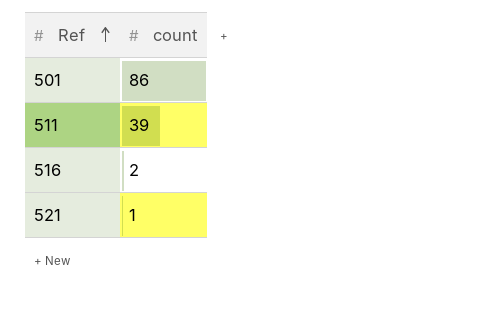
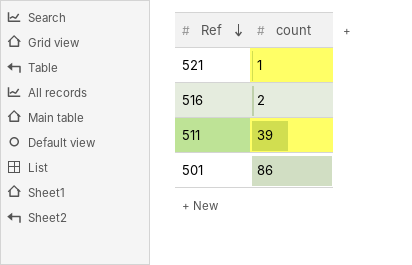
row order: Ref ascending -> Ref descending

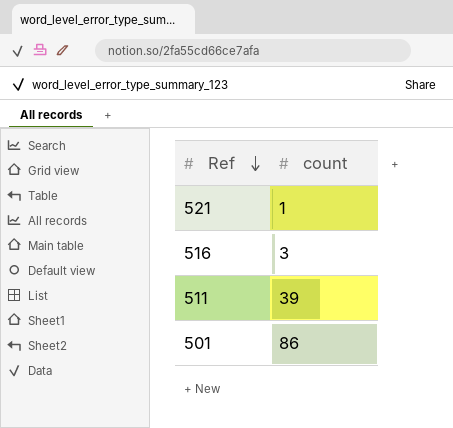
516 | count: 2 -> 3

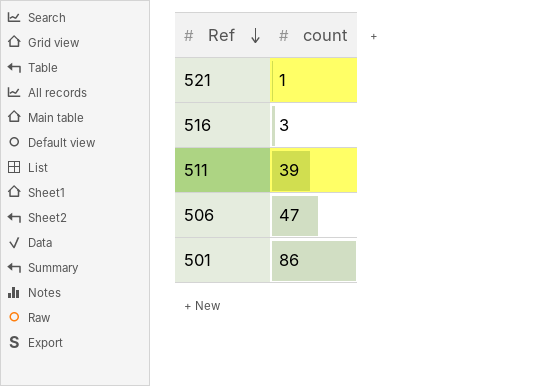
row 506: none -> 47

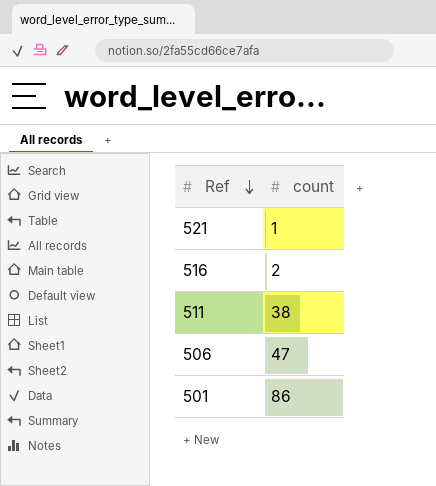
516 | count: 3 -> 2
511 | count: 39 -> 38

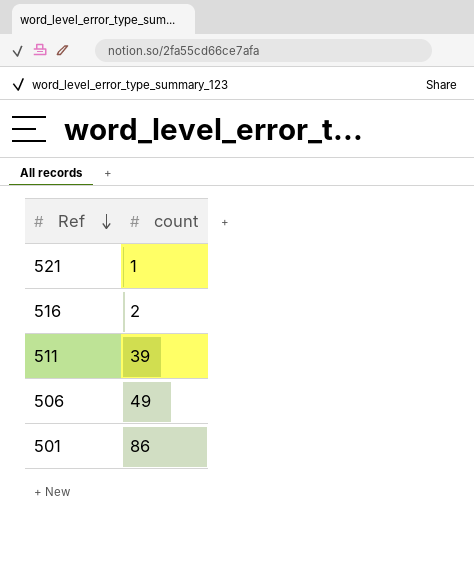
511 | count: 38 -> 39
506 | count: 47 -> 49

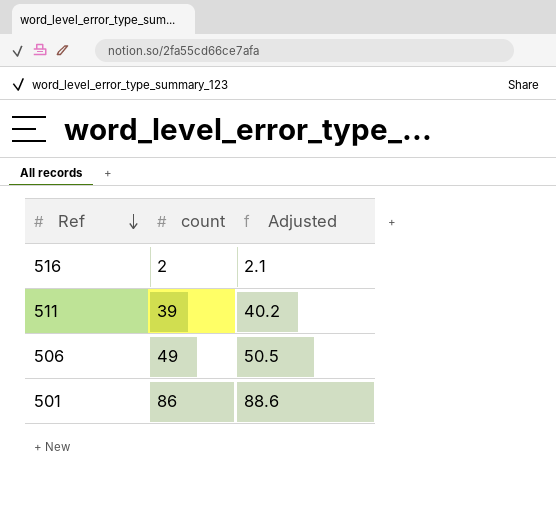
column Adjusted | formula: none -> [count] * 1.03
row 521: 1 -> none

